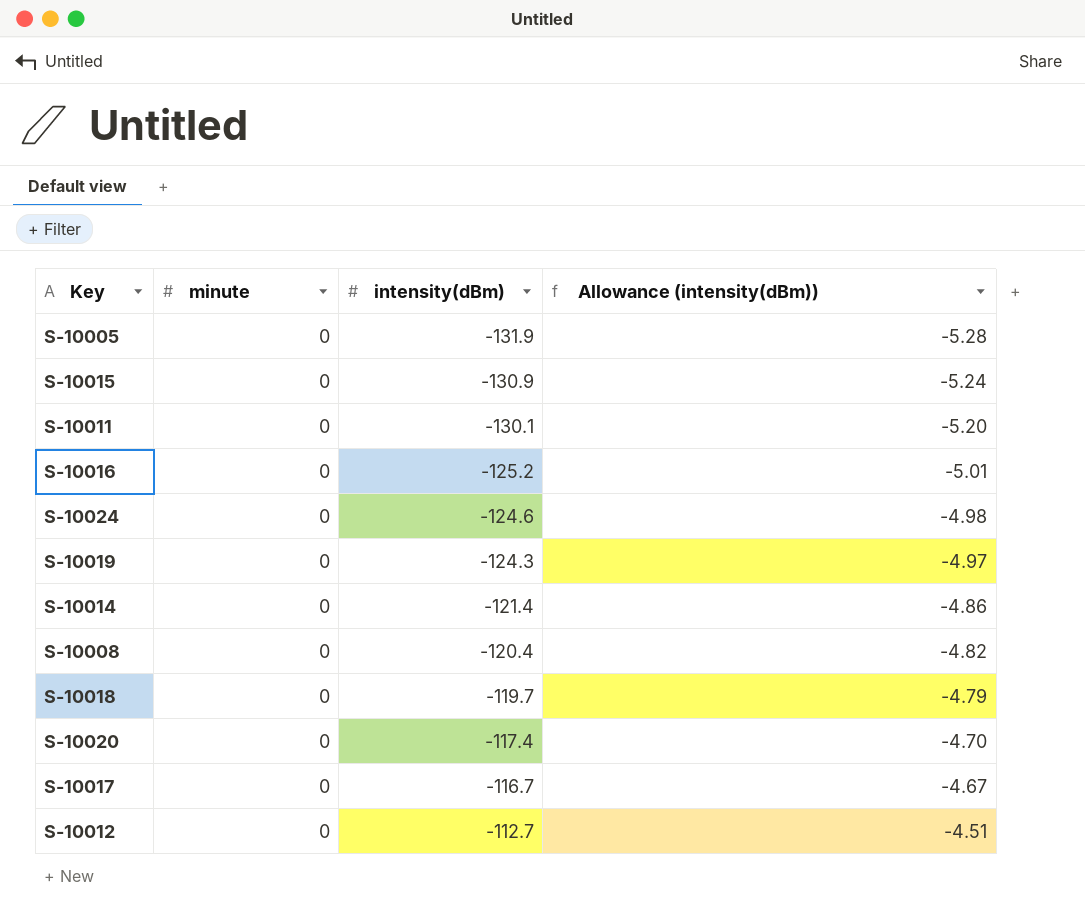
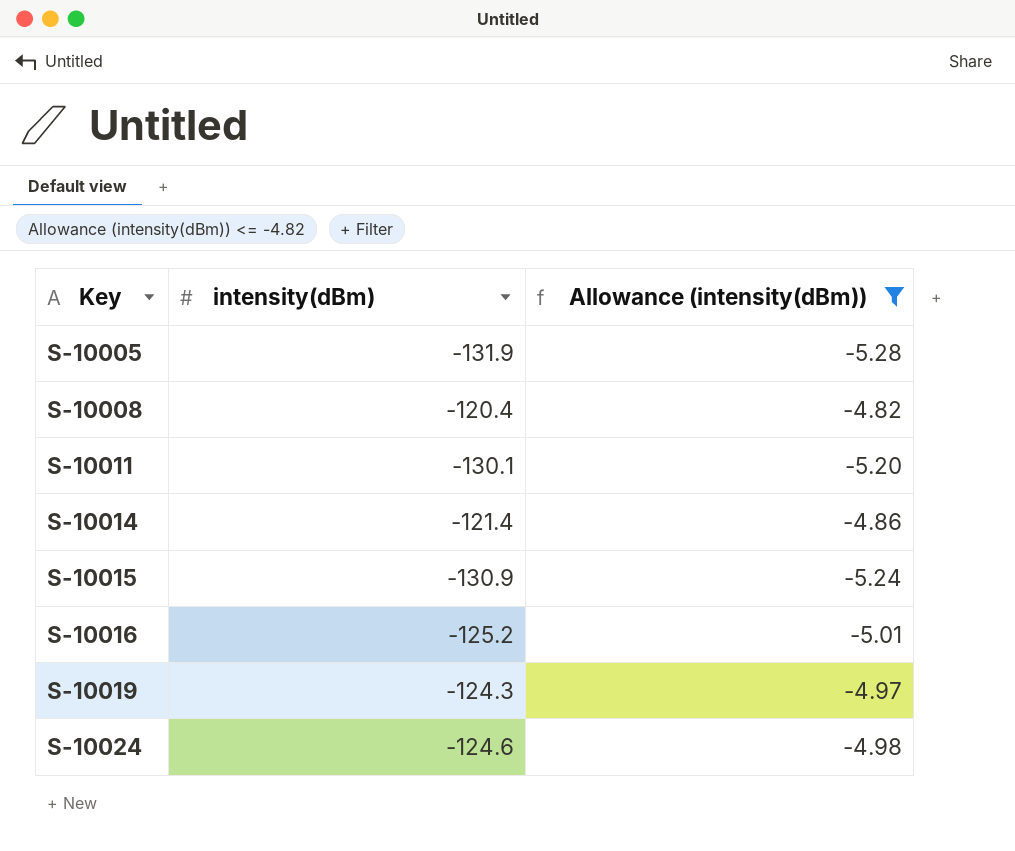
filter: none -> Allowance (intensity(dBm)) <= -4.82
row order: intensity(dBm) ascending -> Key ascending
column minute | position: 2 -> none

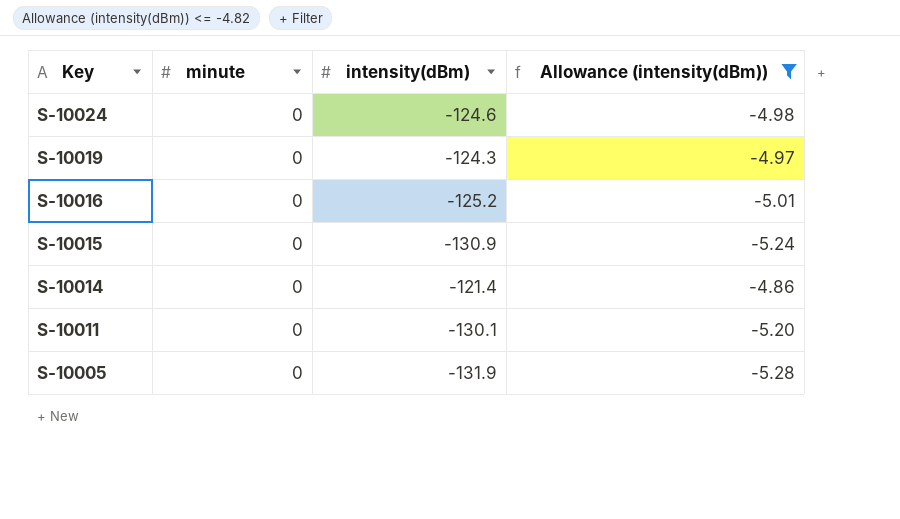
row order: Key ascending -> Key descending
column minute | position: none -> 2
row S-10008: -120.4 | -4.82 -> none

